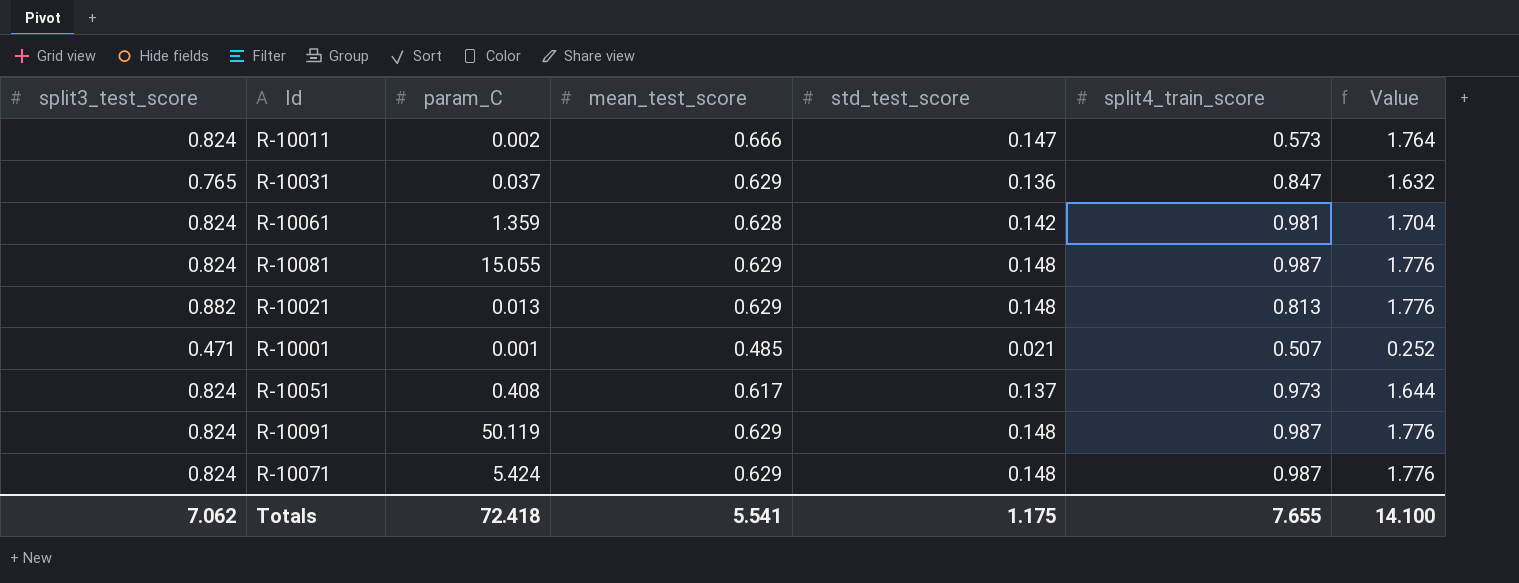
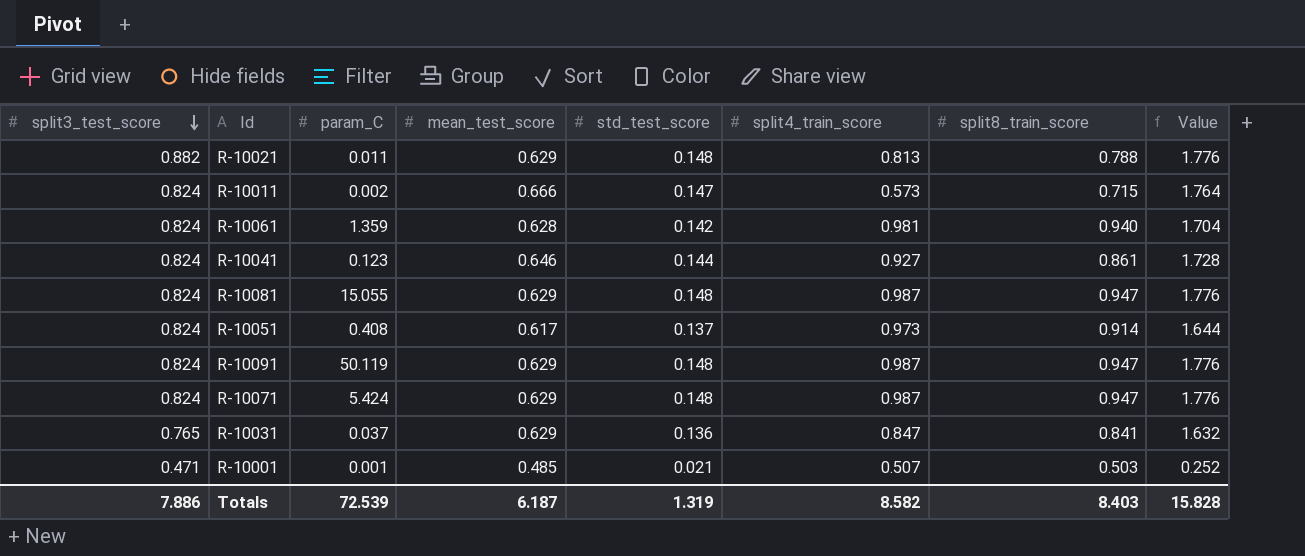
row order: none -> split3_test_score descending
column split8_train_score | position: none -> 7
R-10021 | param_C: 0.013 -> 0.011
row R-10041: none -> 0.824 | 0.123 | 0.646 | 0.144 | 0.927 | 0.861 | 1.728
Totals | split3_test_score: 7.062 -> 7.886
Totals | param_C: 72.418 -> 72.539
Totals | mean_test_score: 5.541 -> 6.187
Totals | std_test_score: 1.175 -> 1.319
Totals | split4_train_score: 7.655 -> 8.582
Totals | Value: 14.100 -> 15.828

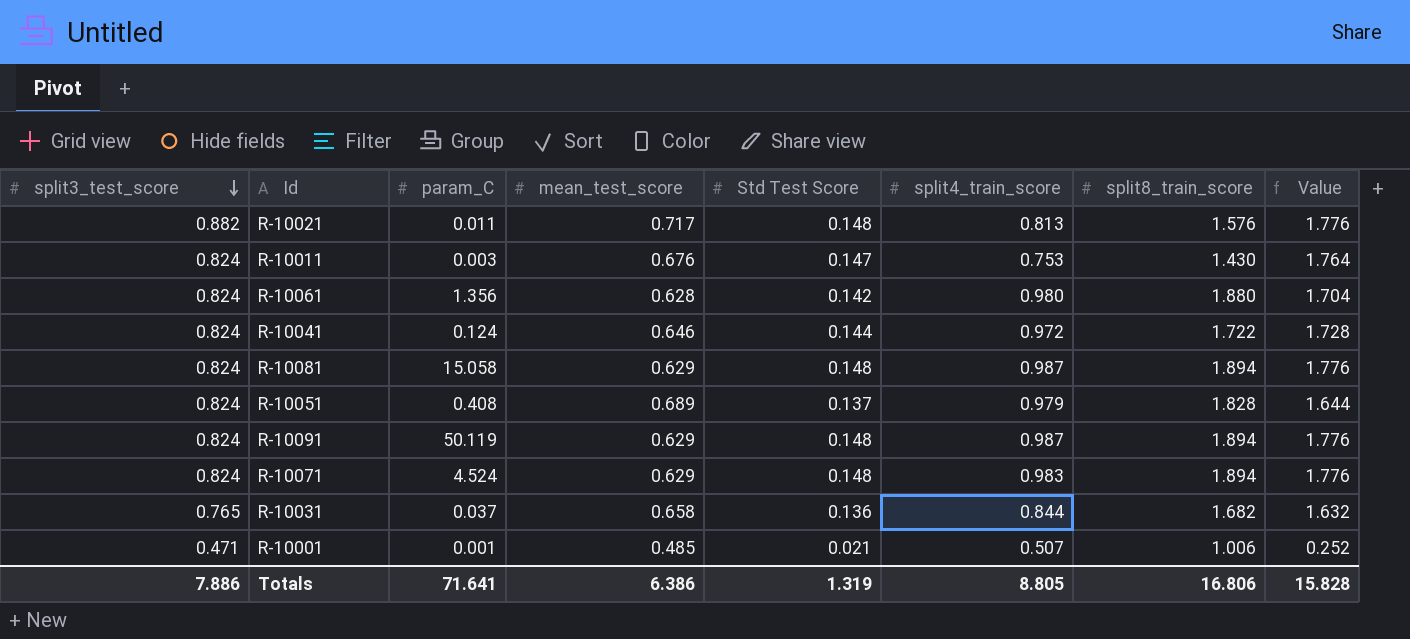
column name: std_test_score -> Std Test Score
R-10021 | mean_test_score: 0.629 -> 0.717
R-10021 | split8_train_score: 0.788 -> 1.576
R-10011 | param_C: 0.002 -> 0.003
R-10011 | mean_test_score: 0.666 -> 0.676
R-10011 | split4_train_score: 0.573 -> 0.753
R-10011 | split8_train_score: 0.715 -> 1.430
R-10061 | param_C: 1.359 -> 1.356
R-10061 | split4_train_score: 0.981 -> 0.980
R-10061 | split8_train_score: 0.940 -> 1.880
R-10041 | param_C: 0.123 -> 0.124
R-10041 | split4_train_score: 0.927 -> 0.972
R-10041 | split8_train_score: 0.861 -> 1.722
R-10081 | param_C: 15.055 -> 15.058
R-10081 | split8_train_score: 0.947 -> 1.894
R-10051 | mean_test_score: 0.617 -> 0.689
R-10051 | split4_train_score: 0.973 -> 0.979
R-10051 | split8_train_score: 0.914 -> 1.828
R-10091 | split8_train_score: 0.947 -> 1.894
R-10071 | param_C: 5.424 -> 4.524
R-10071 | split4_train_score: 0.987 -> 0.983
R-10071 | split8_train_score: 0.947 -> 1.894
R-10031 | mean_test_score: 0.629 -> 0.658
R-10031 | split4_train_score: 0.847 -> 0.844
R-10031 | split8_train_score: 0.841 -> 1.682
R-10001 | split8_train_score: 0.503 -> 1.006
Totals | param_C: 72.539 -> 71.641
Totals | mean_test_score: 6.187 -> 6.386
Totals | split4_train_score: 8.582 -> 8.805
Totals | split8_train_score: 8.403 -> 16.806

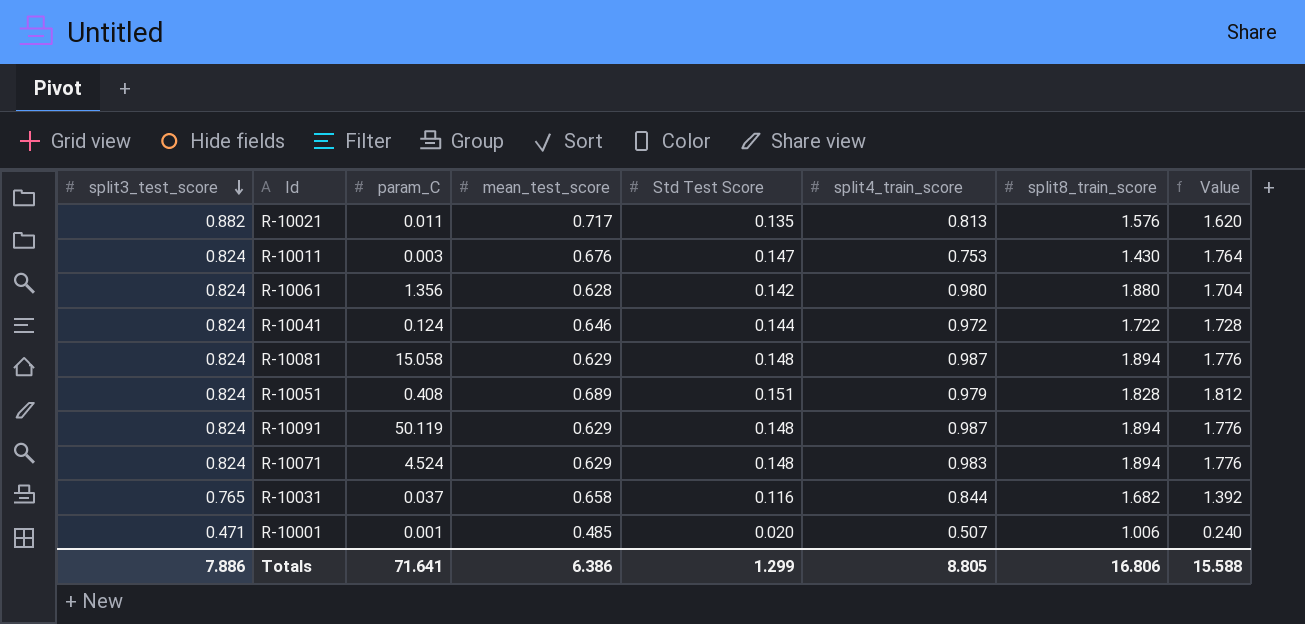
R-10021 | Std Test Score: 0.148 -> 0.135
R-10021 | Value: 1.776 -> 1.620
R-10051 | Std Test Score: 0.137 -> 0.151
R-10051 | Value: 1.644 -> 1.812
R-10031 | Std Test Score: 0.136 -> 0.116
R-10031 | Value: 1.632 -> 1.392
R-10001 | Std Test Score: 0.021 -> 0.020
R-10001 | Value: 0.252 -> 0.240
Totals | Std Test Score: 1.319 -> 1.299
Totals | Value: 15.828 -> 15.588

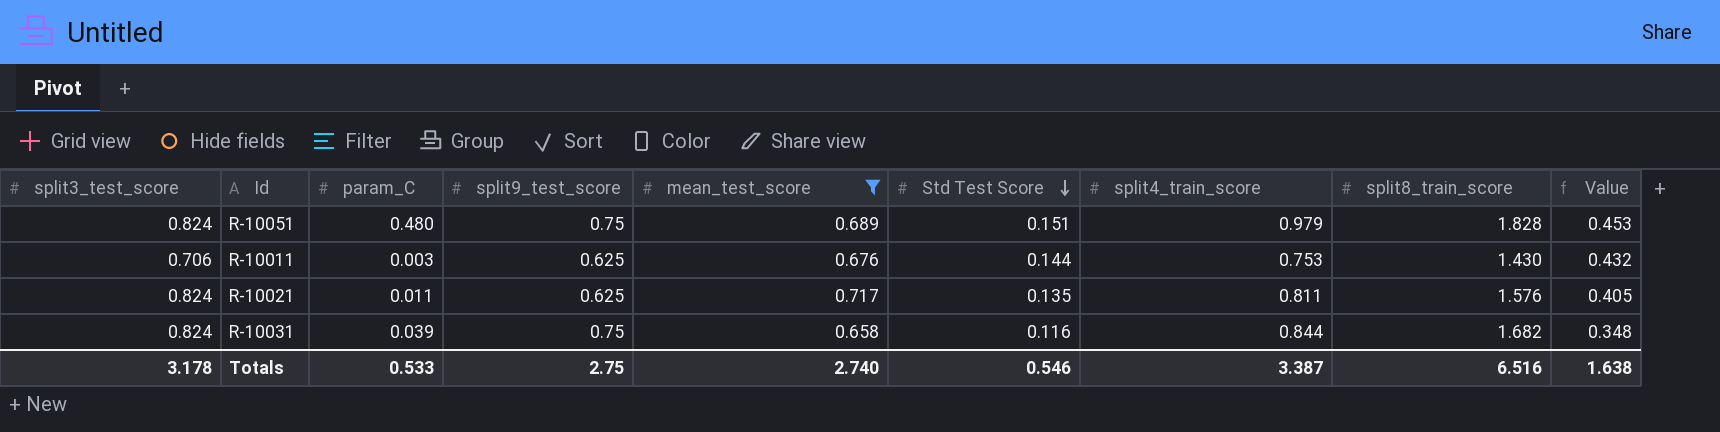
filter: none -> mean_test_score >= 0.658
row order: split3_test_score descending -> Std Test Score descending
column split9_test_score | position: none -> 4
column Value | formula: [Std Test Score] * 12 -> [Std Test Score] * 3
R-10051 | param_C: 0.408 -> 0.480
R-10011 | split3_test_score: 0.824 -> 0.706
R-10011 | Std Test Score: 0.147 -> 0.144
R-10021 | split3_test_score: 0.882 -> 0.824
R-10021 | split4_train_score: 0.813 -> 0.811
R-10031 | split3_test_score: 0.765 -> 0.824
R-10031 | param_C: 0.037 -> 0.039
Totals | split3_test_score: 7.886 -> 3.178
Totals | param_C: 71.641 -> 0.533
Totals | mean_test_score: 6.386 -> 2.740
Totals | Std Test Score: 1.299 -> 0.546
Totals | split4_train_score: 8.805 -> 3.387
Totals | split8_train_score: 16.806 -> 6.516
Totals | Value: 15.588 -> 1.638

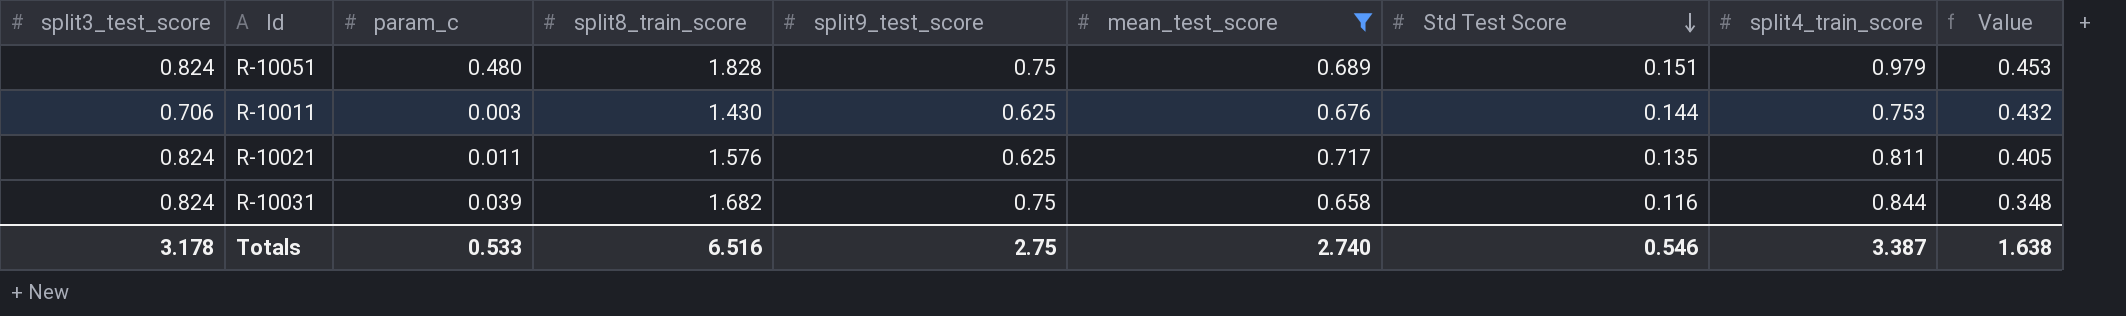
column name: param_C -> param_c
column split8_train_score | position: 8 -> 4

